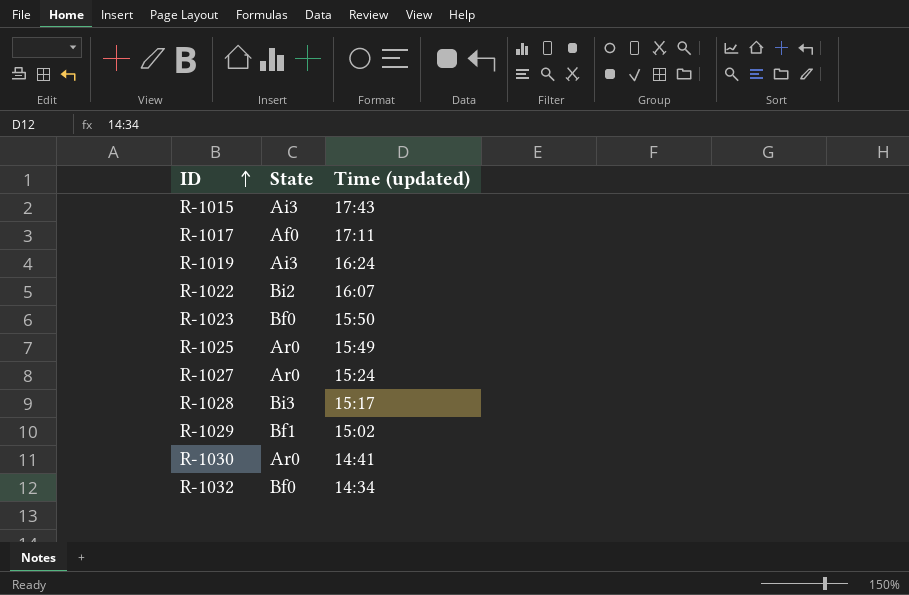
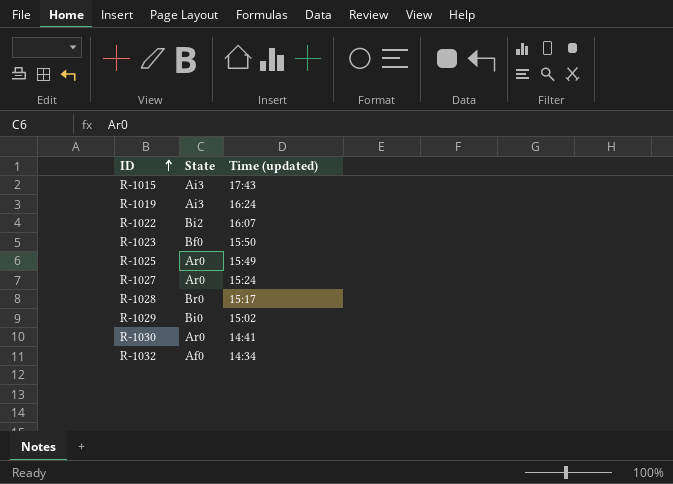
row R-1017: Af0 | 17:11 -> none
R-1028 | State: Bi3 -> Br0
R-1029 | State: Bf1 -> Bi0
R-1032 | State: Bf0 -> Af0

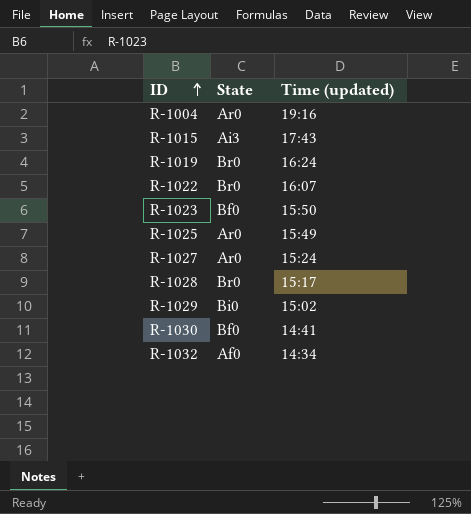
row R-1004: none -> Ar0 | 19:16
R-1019 | State: Ai3 -> Br0
R-1022 | State: Bi2 -> Br0
R-1030 | State: Ar0 -> Bf0

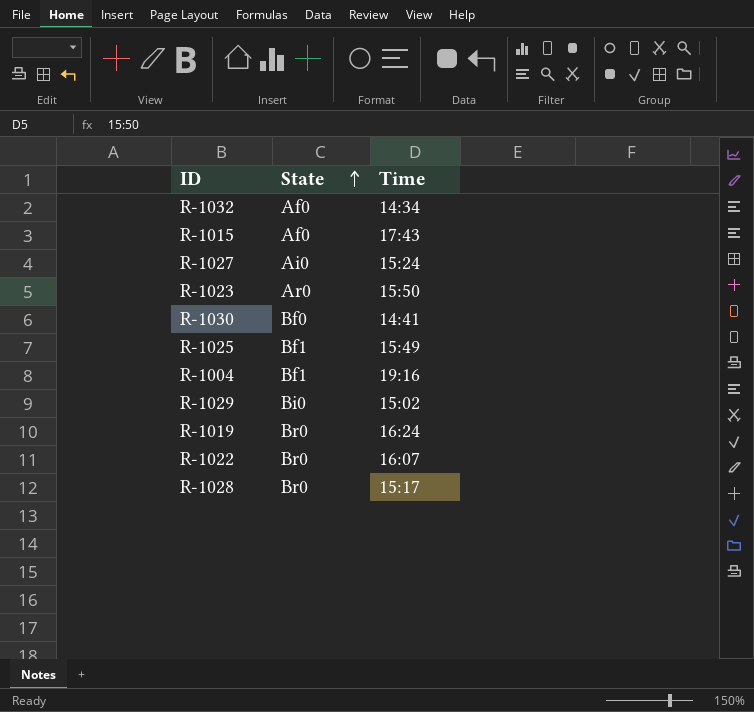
row order: ID ascending -> State ascending
column name: Time (updated) -> Time
R-1015 | State: Ai3 -> Af0
R-1027 | State: Ar0 -> Ai0
R-1023 | State: Bf0 -> Ar0
R-1025 | State: Ar0 -> Bf1
R-1004 | State: Ar0 -> Bf1

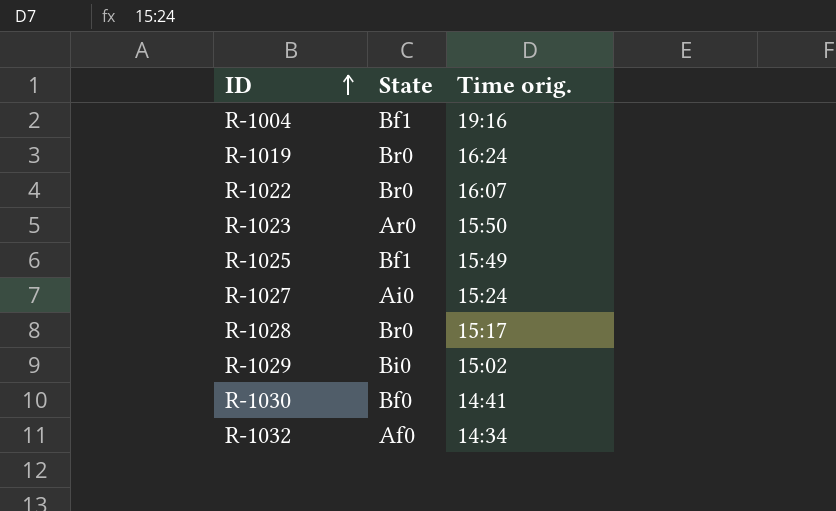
row order: State ascending -> ID ascending
column name: Time -> Time orig.
row R-1015: Af0 | 17:43 -> none

